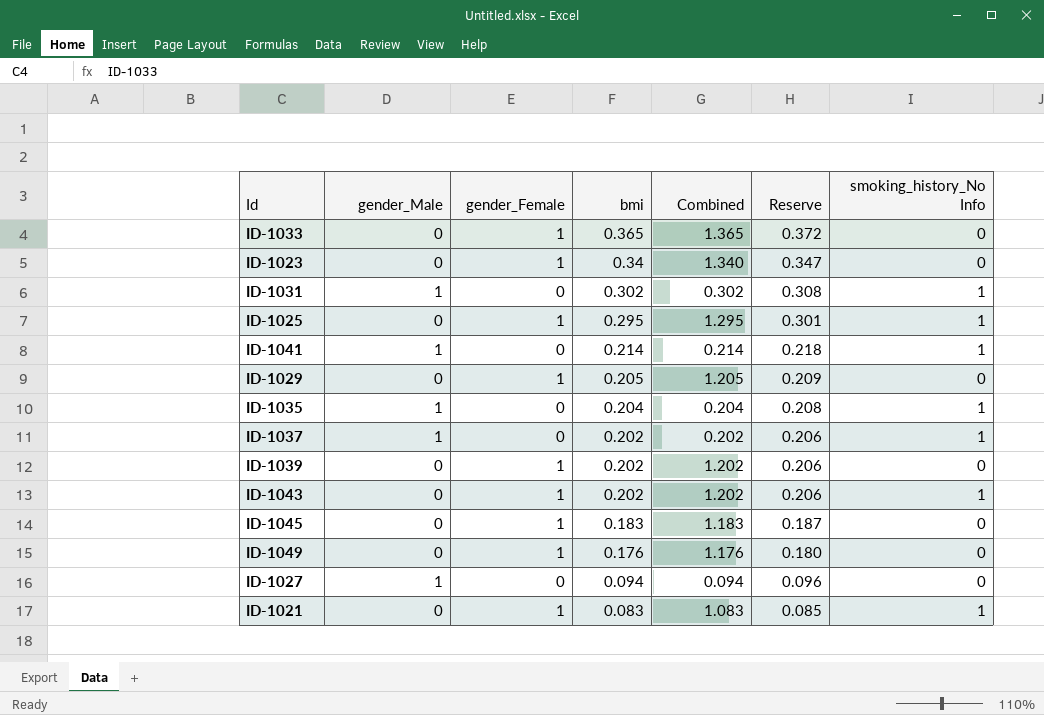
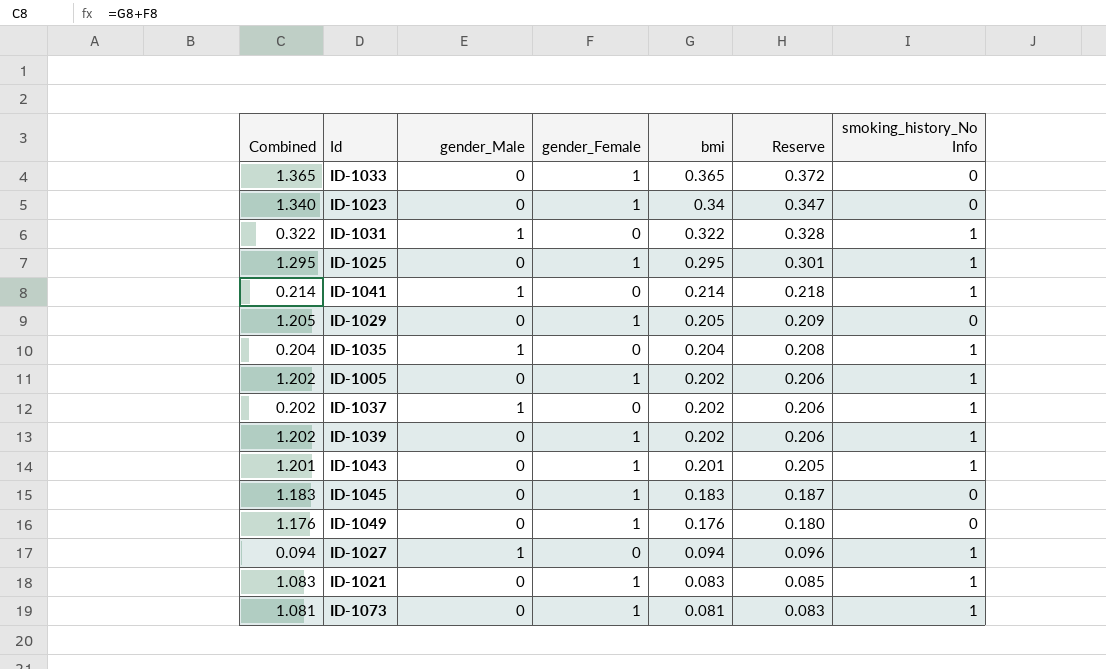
column Combined | position: 5 -> 1
ID-1031 | Combined: 0.302 -> 0.322
ID-1031 | bmi: 0.302 -> 0.322
ID-1031 | Reserve: 0.308 -> 0.328
row ID-1005: none -> 1.202 | 0 | 1 | 0.202 | 0.206 | 1
ID-1039 | smoking_history_No Info: 0 -> 1
ID-1043 | Combined: 1.202 -> 1.201
ID-1043 | bmi: 0.202 -> 0.201
ID-1043 | Reserve: 0.206 -> 0.205
ID-1027 | smoking_history_No Info: 0 -> 1
row ID-1073: none -> 1.081 | 0 | 1 | 0.081 | 0.083 | 1

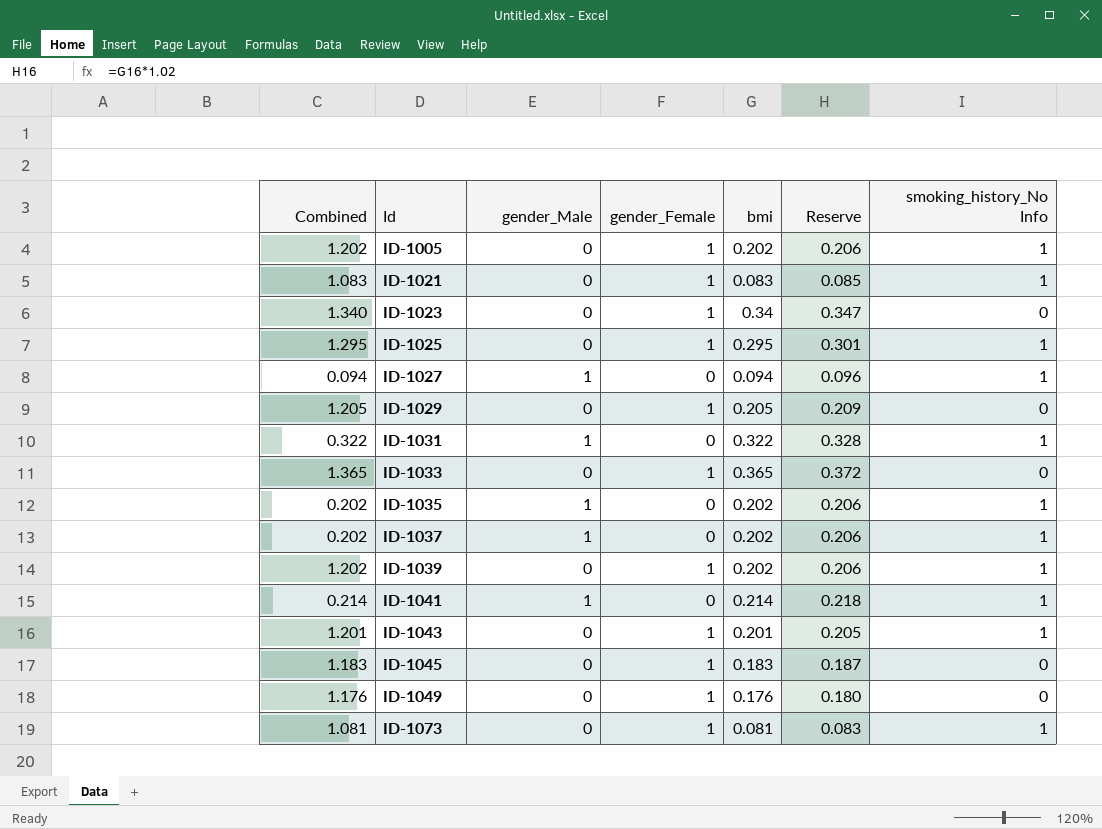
row order: bmi descending -> Id ascending
ID-1035 | Combined: 0.204 -> 0.202
ID-1035 | bmi: 0.204 -> 0.202
ID-1035 | Reserve: 0.208 -> 0.206

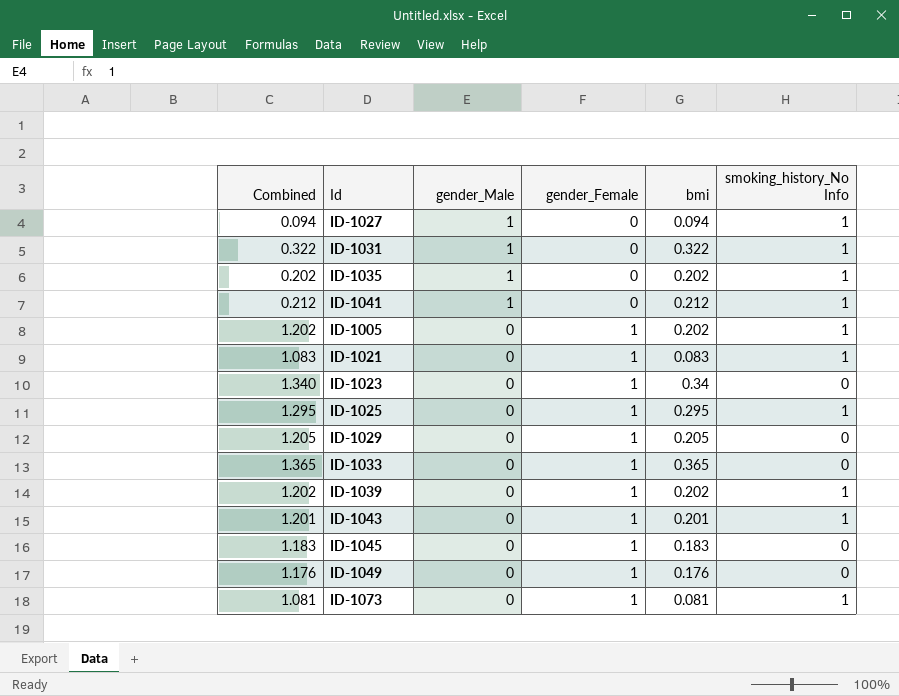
row order: Id ascending -> gender_Male descending
column Reserve | formula: [bmi] * 1.02 -> none
row ID-1037: 0.202 | 1 | 0 | 0.202 | 0.206 | 1 -> none
ID-1041 | Combined: 0.214 -> 0.212
ID-1041 | bmi: 0.214 -> 0.212

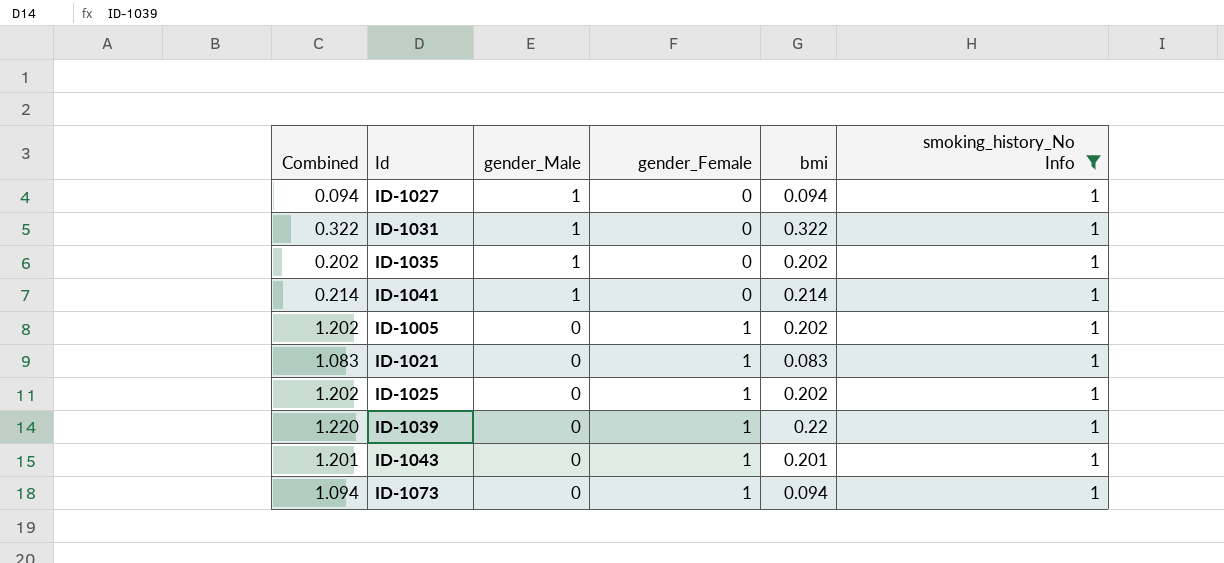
filter: none -> smoking_history_No Info = 1
ID-1041 | Combined: 0.212 -> 0.214
ID-1041 | bmi: 0.212 -> 0.214
ID-1025 | Combined: 1.295 -> 1.202
ID-1025 | bmi: 0.295 -> 0.202
ID-1039 | Combined: 1.202 -> 1.220
ID-1039 | bmi: 0.202 -> 0.22
ID-1073 | Combined: 1.081 -> 1.094
ID-1073 | bmi: 0.081 -> 0.094

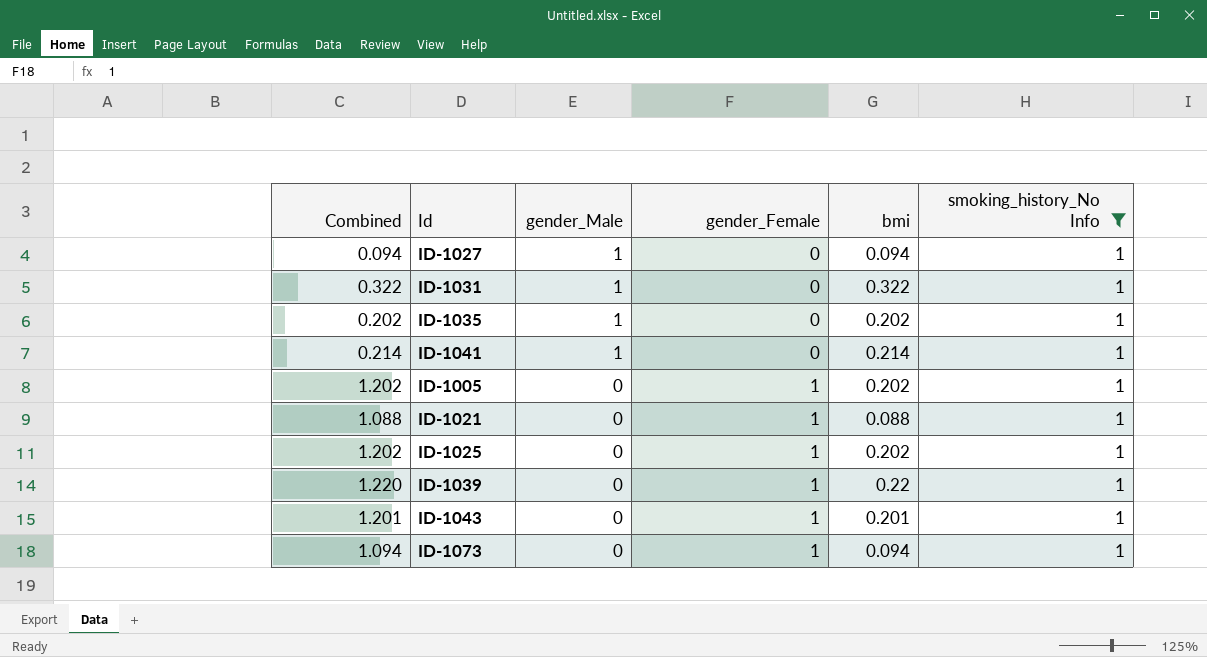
ID-1021 | Combined: 1.083 -> 1.088
ID-1021 | bmi: 0.083 -> 0.088

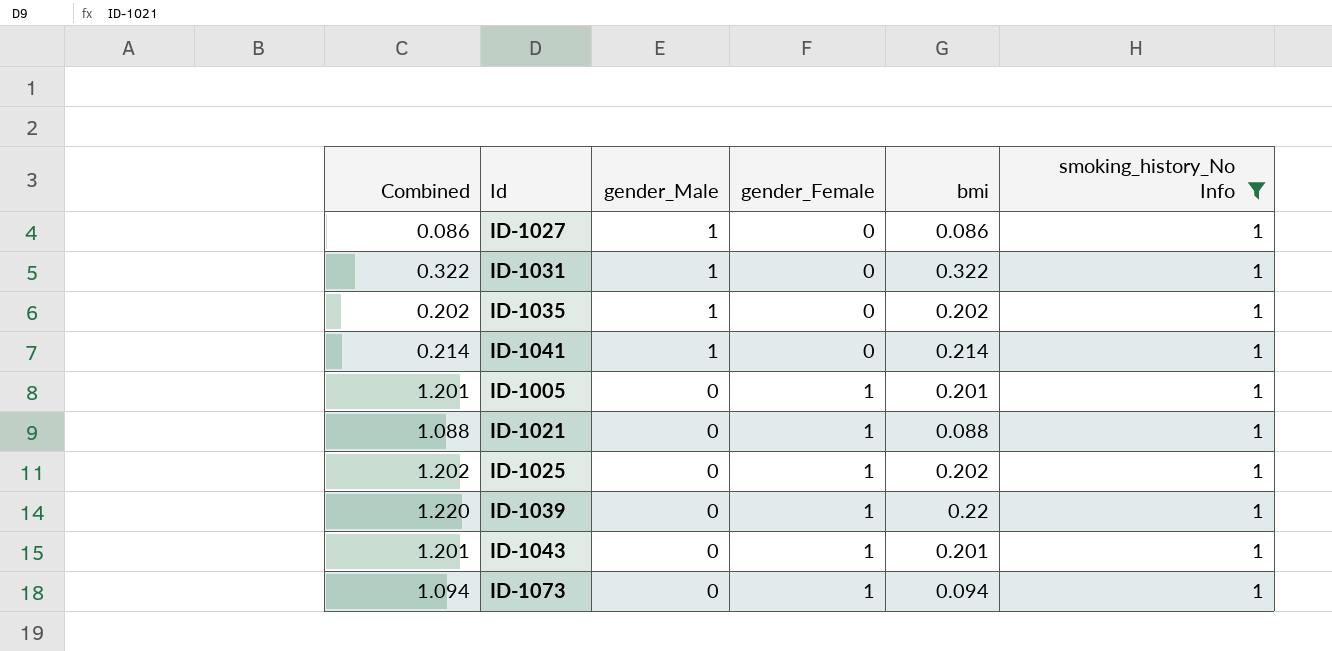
ID-1027 | Combined: 0.094 -> 0.086
ID-1027 | bmi: 0.094 -> 0.086
ID-1005 | Combined: 1.202 -> 1.201
ID-1005 | bmi: 0.202 -> 0.201

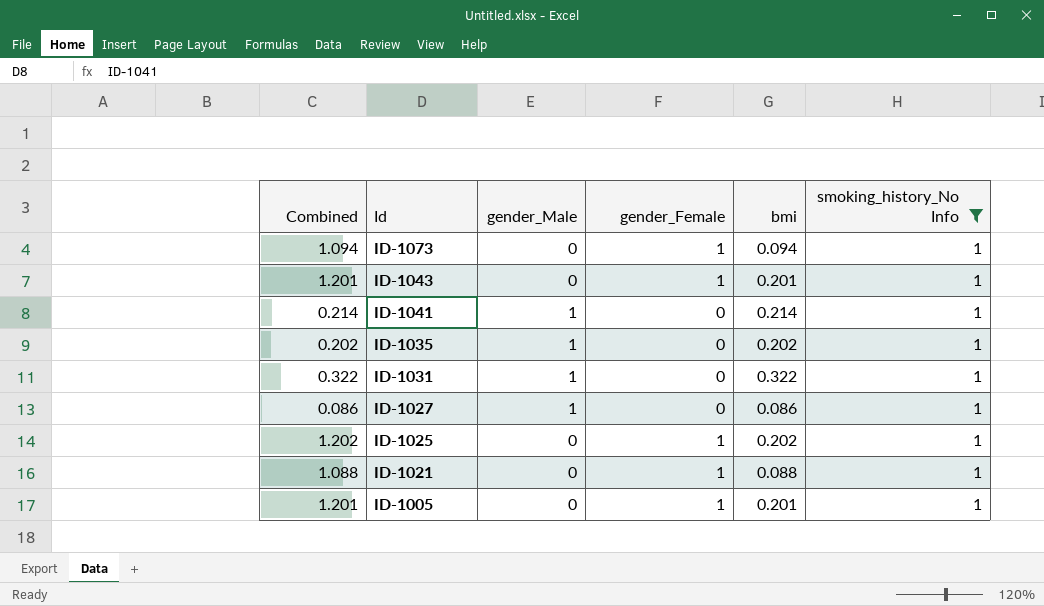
row order: gender_Male descending -> Id descending
row ID-1039: 1.220 | 0 | 1 | 0.22 | 1 -> none

